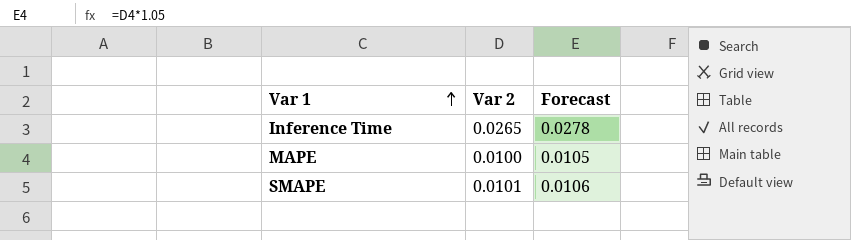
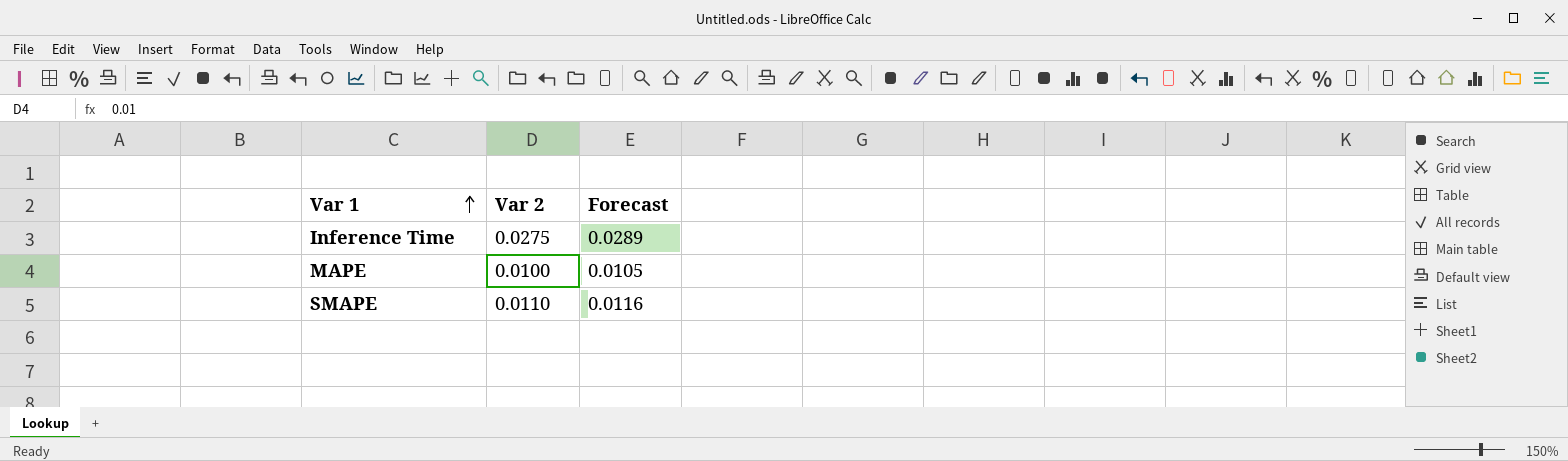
Inference Time | Var 2: 0.0265 -> 0.0275
Inference Time | Forecast: 0.0278 -> 0.0289
SMAPE | Var 2: 0.0101 -> 0.0110
SMAPE | Forecast: 0.0106 -> 0.0116

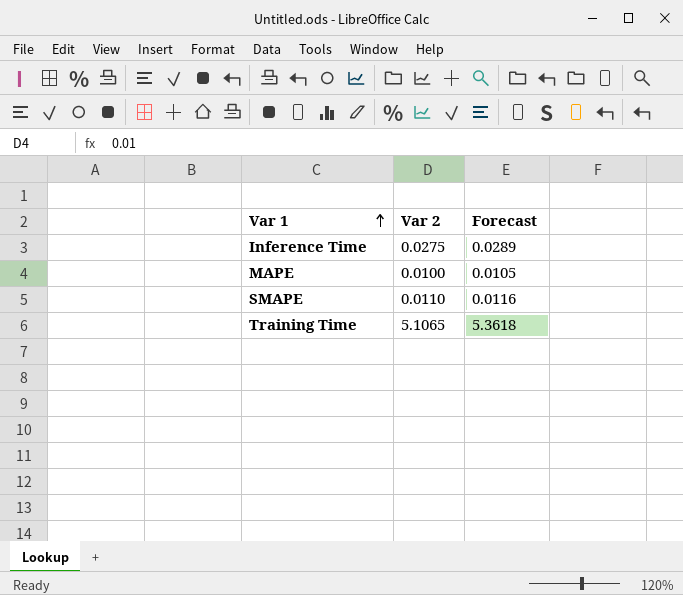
row Training Time: none -> 5.1065 | 5.3618

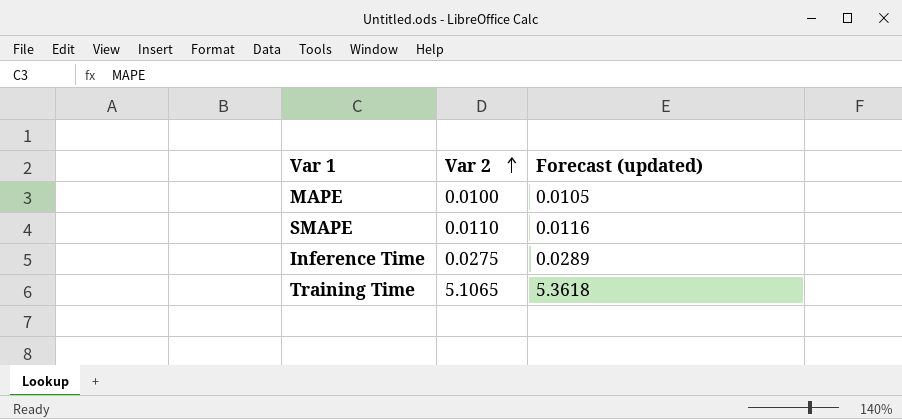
row order: Var 1 ascending -> Var 2 ascending
column name: Forecast -> Forecast (updated)

